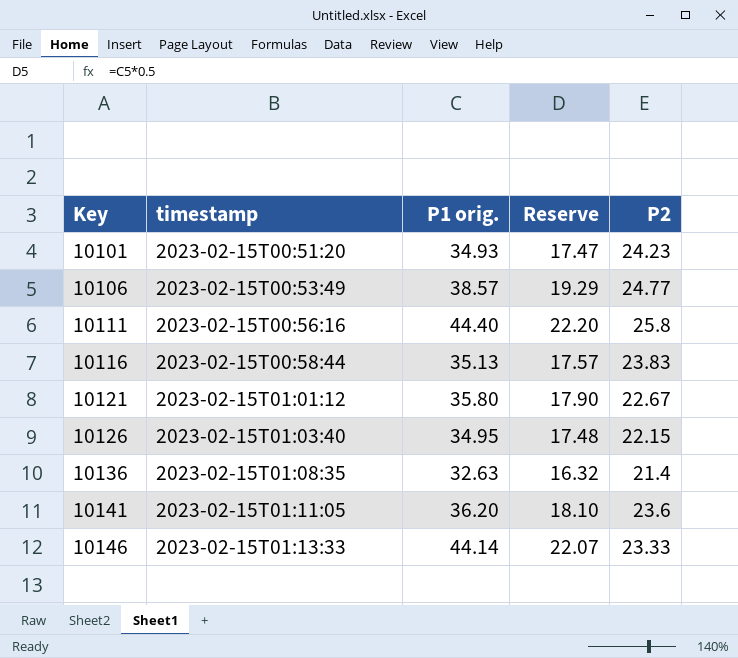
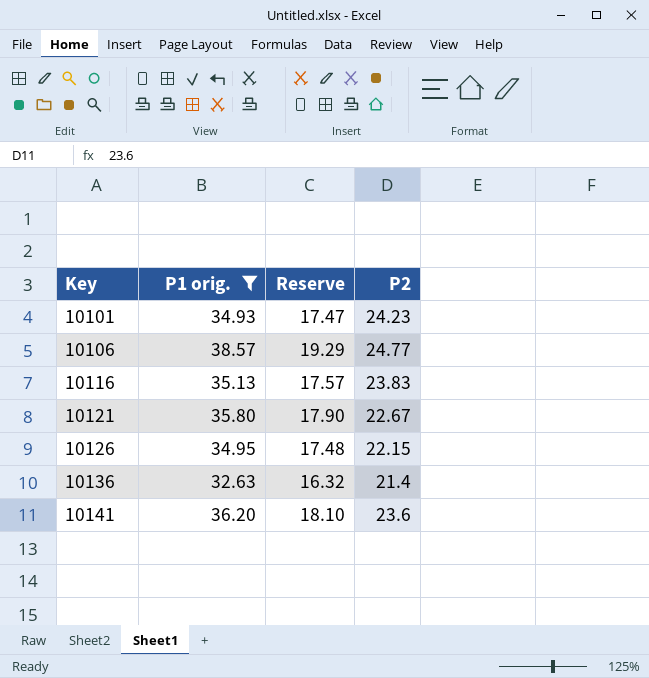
filter: none -> P1 orig. <= 38.57
column timestamp | position: 2 -> none

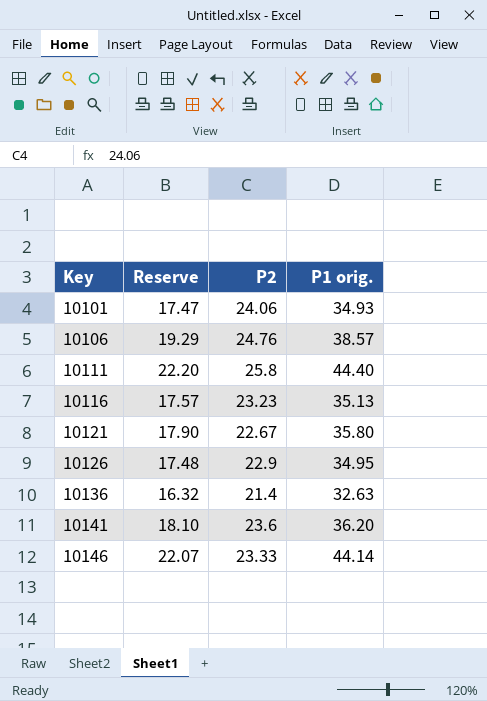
filter: P1 orig. <= 38.57 -> none
column P1 orig. | position: 2 -> 4
10101 | P2: 24.23 -> 24.06
10106 | P2: 24.77 -> 24.76
10116 | P2: 23.83 -> 23.23
10126 | P2: 22.15 -> 22.9

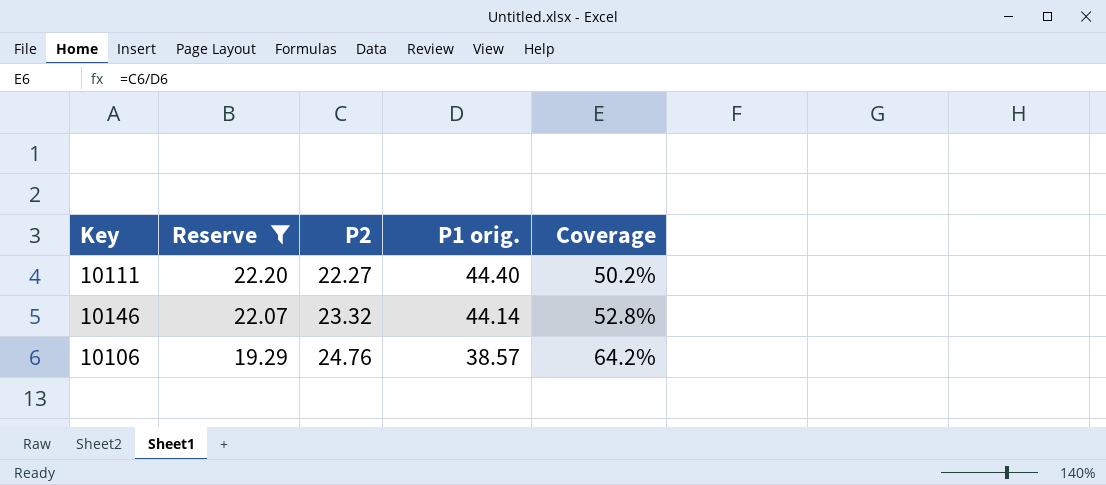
filter: none -> Reserve >= 19.29
row order: Key ascending -> Reserve descending
column Coverage | formula: none -> [P2] / [P1 orig.]
10111 | P2: 25.8 -> 22.27
10146 | P2: 23.33 -> 23.32

